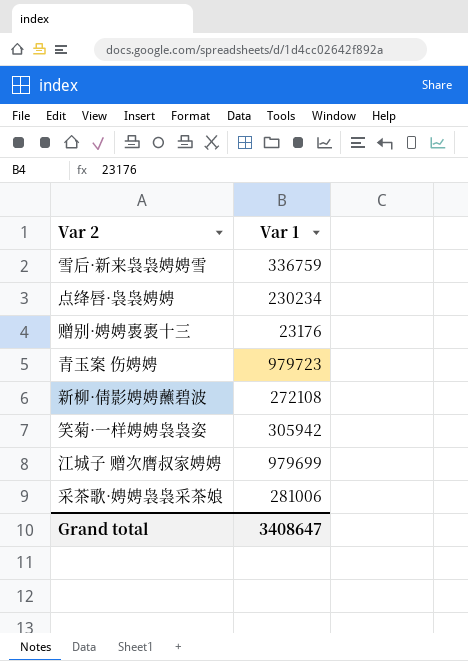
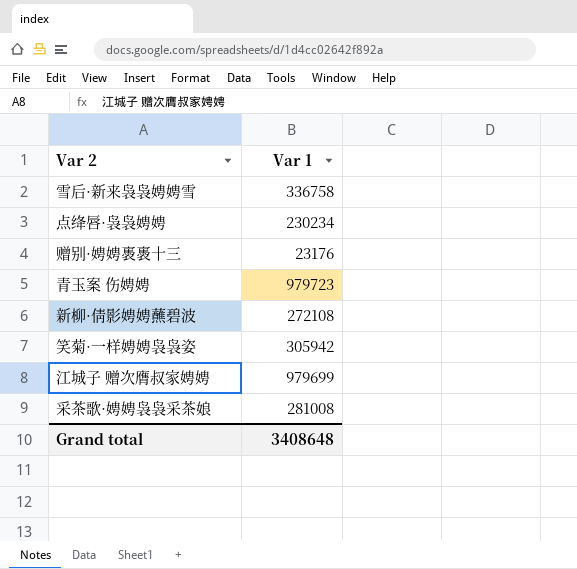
雪后·新来袅袅娉娉雪 | Var 1: 336759 -> 336758
采茶歌·娉娉袅袅采茶娘 | Var 1: 281006 -> 281008
Grand total | Var 1: 3408647 -> 3408648

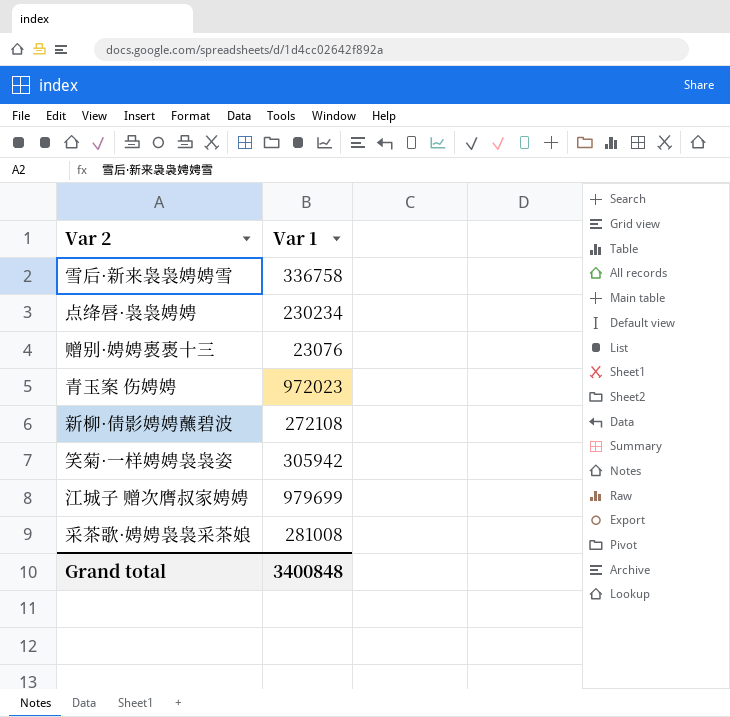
赠别·娉娉褭褭十三 | Var 1: 23176 -> 23076
青玉案 伤娉娉 | Var 1: 979723 -> 972023
Grand total | Var 1: 3408648 -> 3400848

